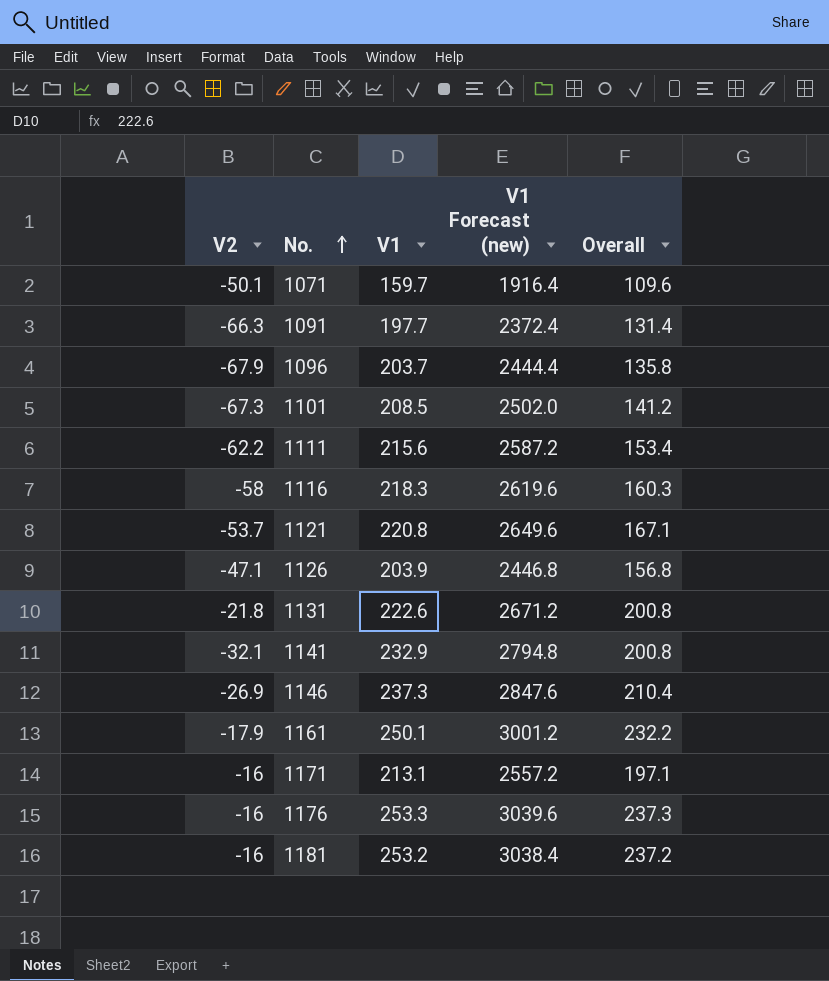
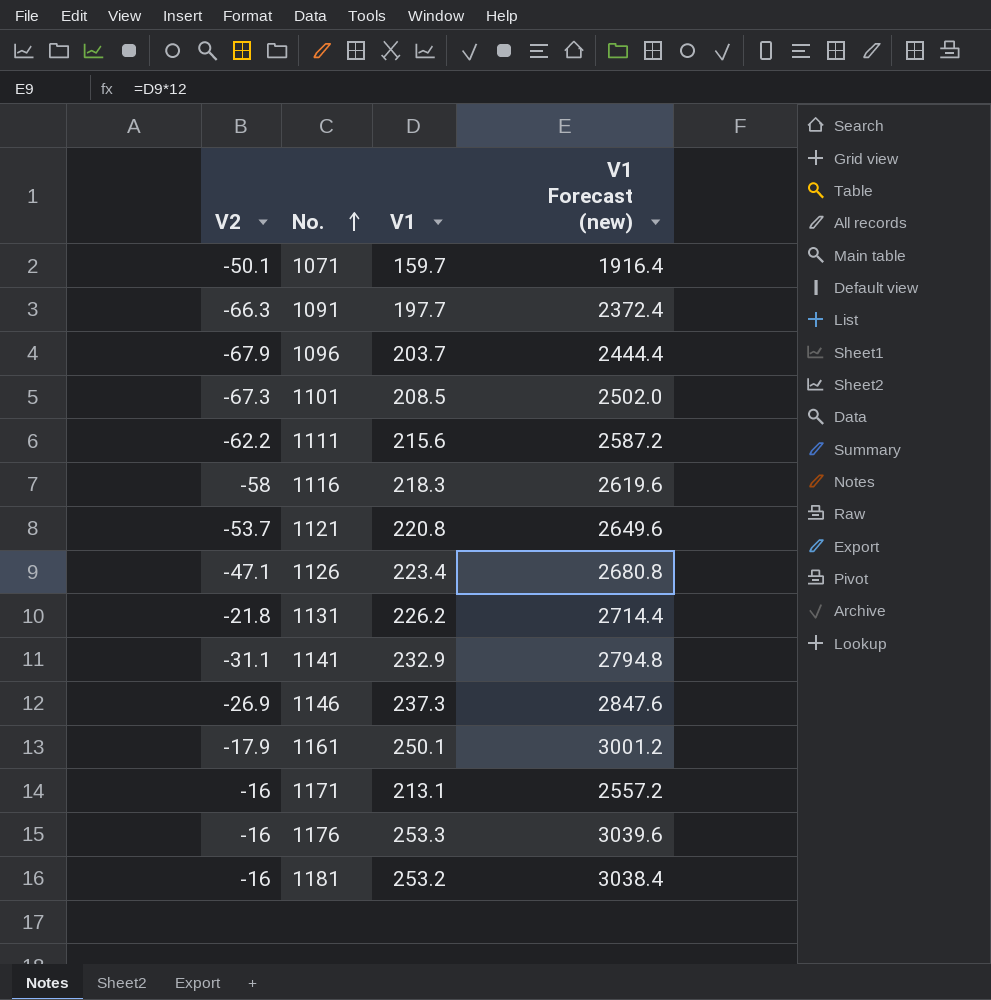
column Overall | formula: [V2] + [V1] -> none
1126 | V1: 203.9 -> 223.4
1126 | V1 Forecast (new): 2446.8 -> 2680.8
1131 | V1: 222.6 -> 226.2
1131 | V1 Forecast (new): 2671.2 -> 2714.4
1141 | V2: -32.1 -> -31.1

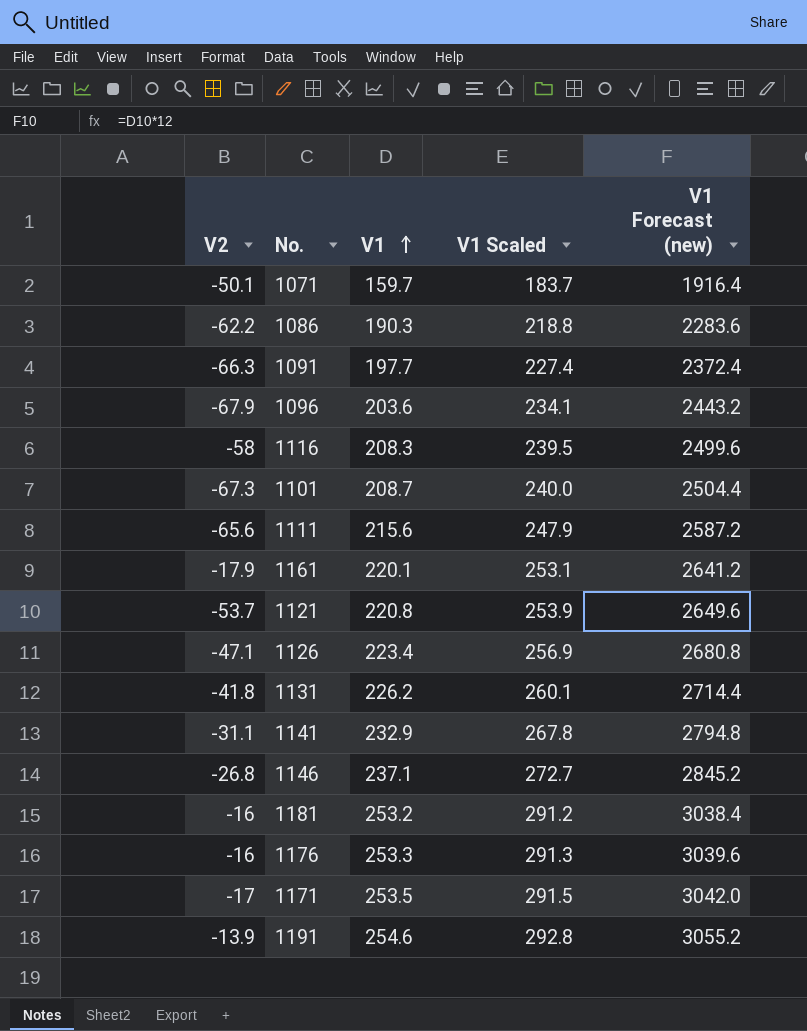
row order: No. ascending -> V1 ascending
column V1 Scaled | formula: none -> [V1] * 1.15
row 1086: none -> -62.2 | 190.3 | 218.8 | 2283.6
1096 | V1: 203.7 -> 203.6
1096 | V1 Forecast (new): 2444.4 -> 2443.2
1116 | V1: 218.3 -> 208.3
1116 | V1 Forecast (new): 2619.6 -> 2499.6
1101 | V1: 208.5 -> 208.7
1101 | V1 Forecast (new): 2502.0 -> 2504.4
1111 | V2: -62.2 -> -65.6
1161 | V1: 250.1 -> 220.1
1161 | V1 Forecast (new): 3001.2 -> 2641.2
1131 | V2: -21.8 -> -41.8
1146 | V2: -26.9 -> -26.8
1146 | V1: 237.3 -> 237.1
1146 | V1 Forecast (new): 2847.6 -> 2845.2
1171 | V2: -16 -> -17
1171 | V1: 213.1 -> 253.5
1171 | V1 Forecast (new): 2557.2 -> 3042.0
row 1191: none -> -13.9 | 254.6 | 292.8 | 3055.2

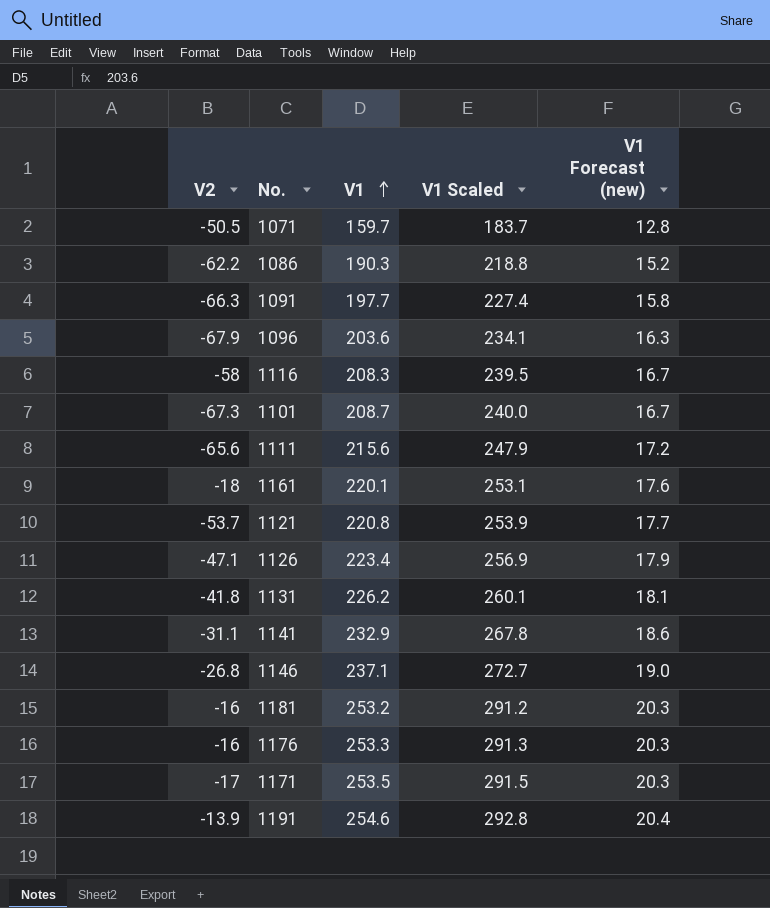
column V1 Forecast (new) | formula: [V1] * 12 -> [V1] * 0.08
1071 | V2: -50.1 -> -50.5
1161 | V2: -17.9 -> -18

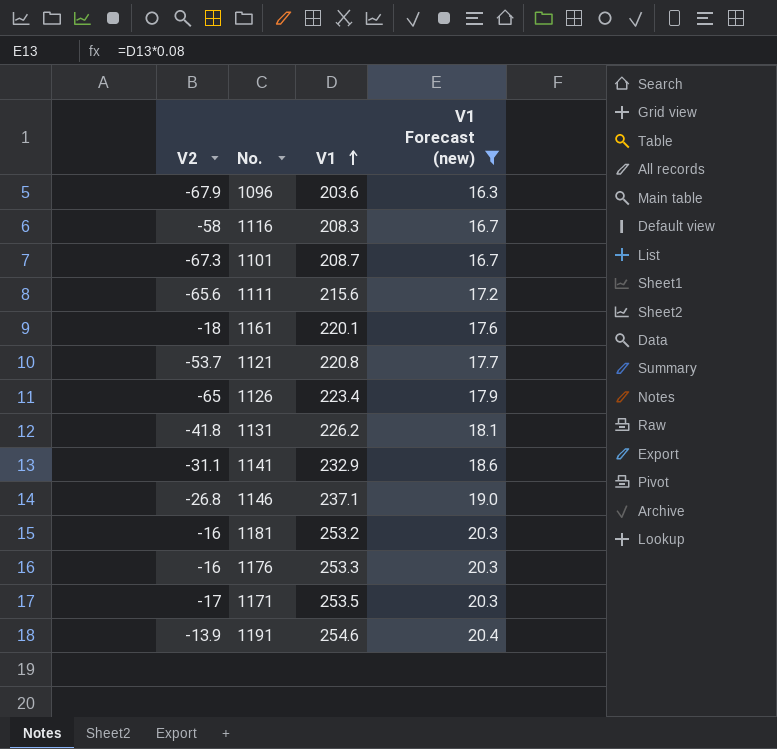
filter: none -> V1 Forecast (new) >= 16.3
column V1 Scaled | formula: [V1] * 1.15 -> none
1126 | V2: -47.1 -> -65

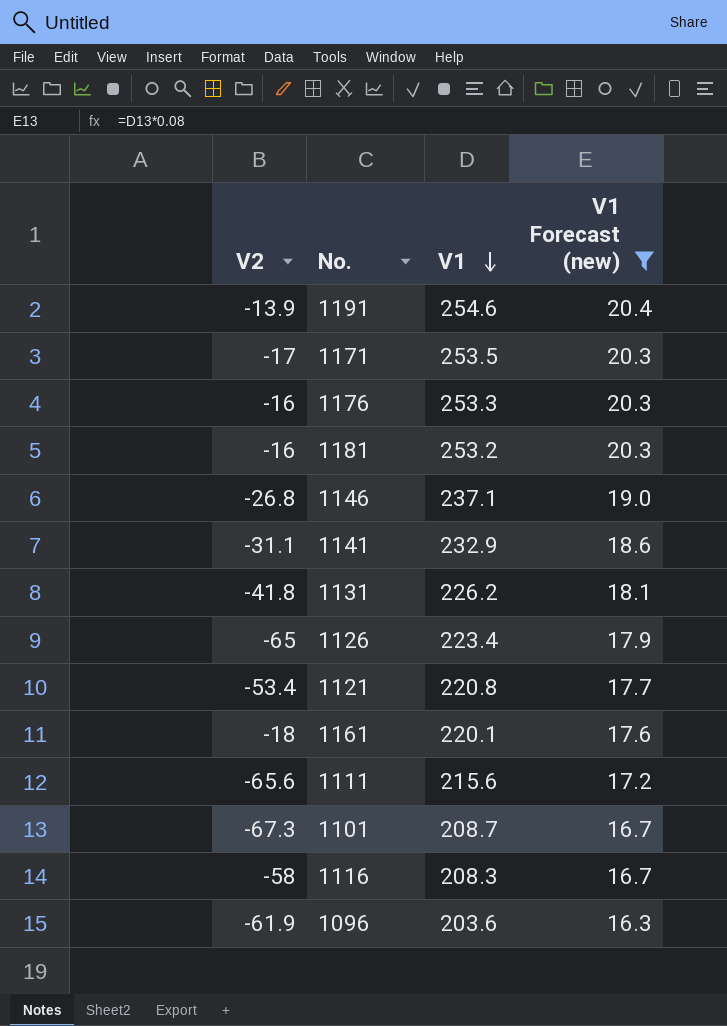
row order: V1 ascending -> V1 descending
1121 | V2: -53.7 -> -53.4
1096 | V2: -67.9 -> -61.9

